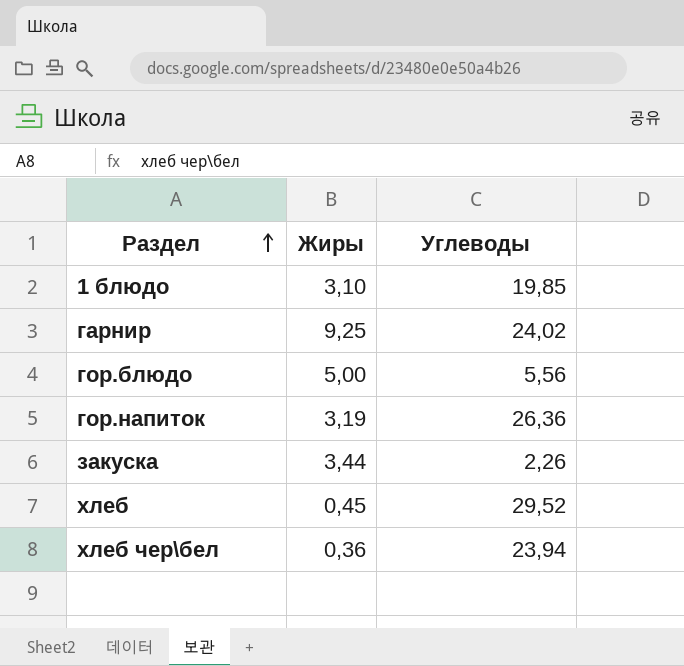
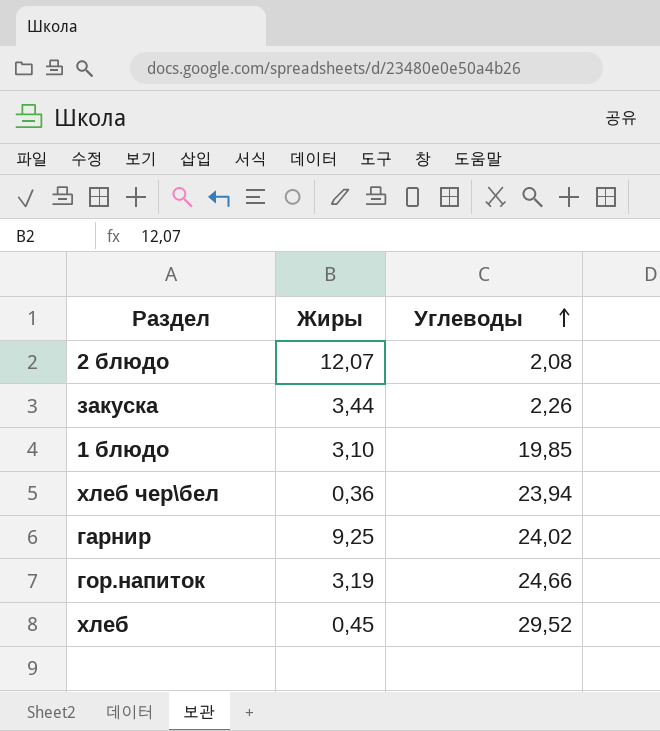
row order: Раздел ascending -> Углеводы ascending
row гор.блюдо: 5,00 | 5,56 -> none
row 2 блюдо: none -> 12,07 | 2,08
гор.напиток | Углеводы: 26,36 -> 24,66

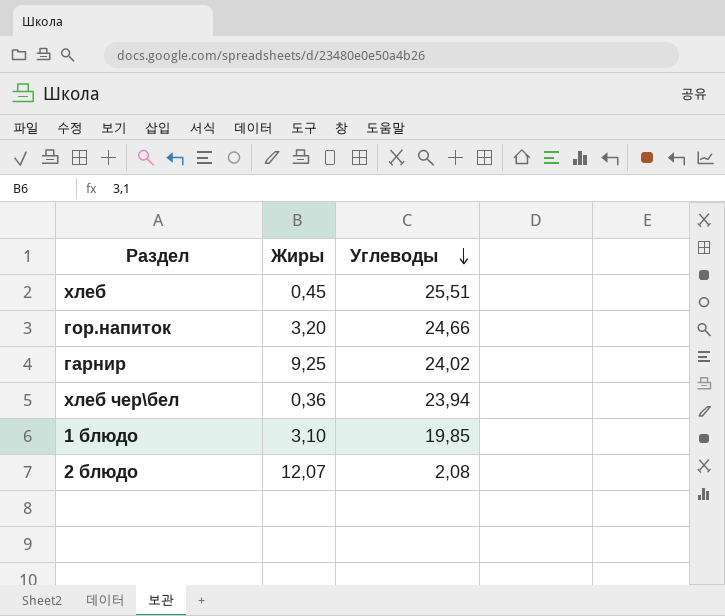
row order: Углеводы ascending -> Углеводы descending
row закуска: 3,44 | 2,26 -> none
хлеб | Углеводы: 29,52 -> 25,51
гор.напиток | Жиры: 3,19 -> 3,20

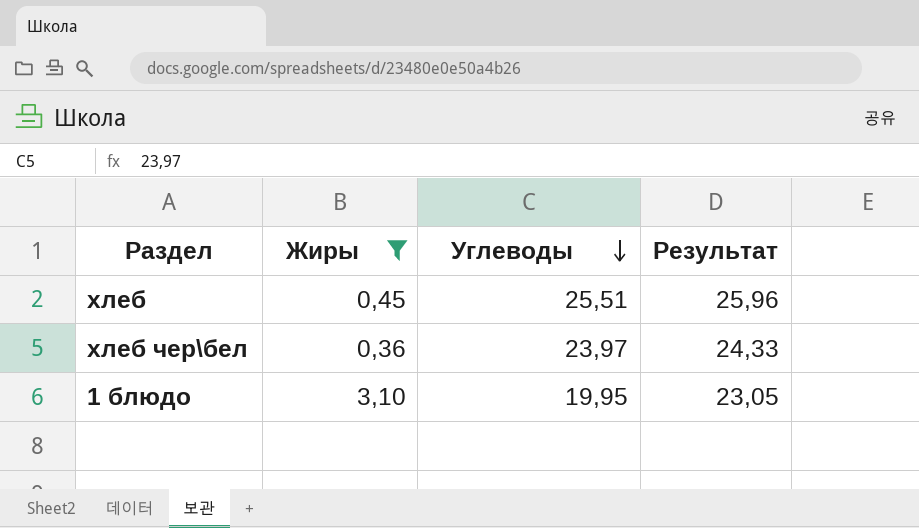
filter: none -> Жиры <= 3,10
column Результат | formula: none -> [Жиры] + [Углеводы]
хлеб чер\бел | Углеводы: 23,94 -> 23,97
1 блюдо | Углеводы: 19,85 -> 19,95

